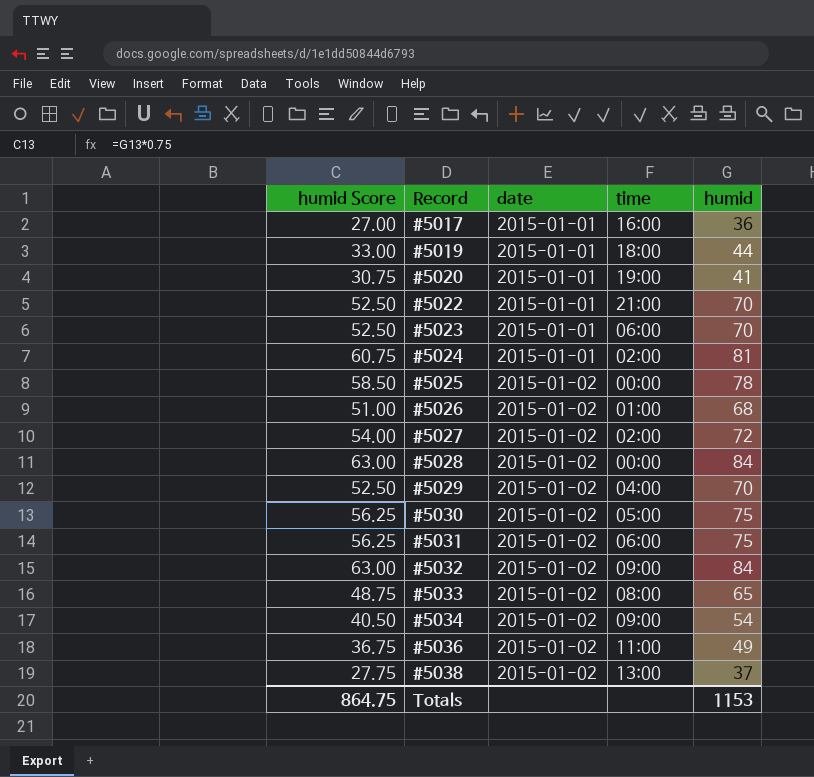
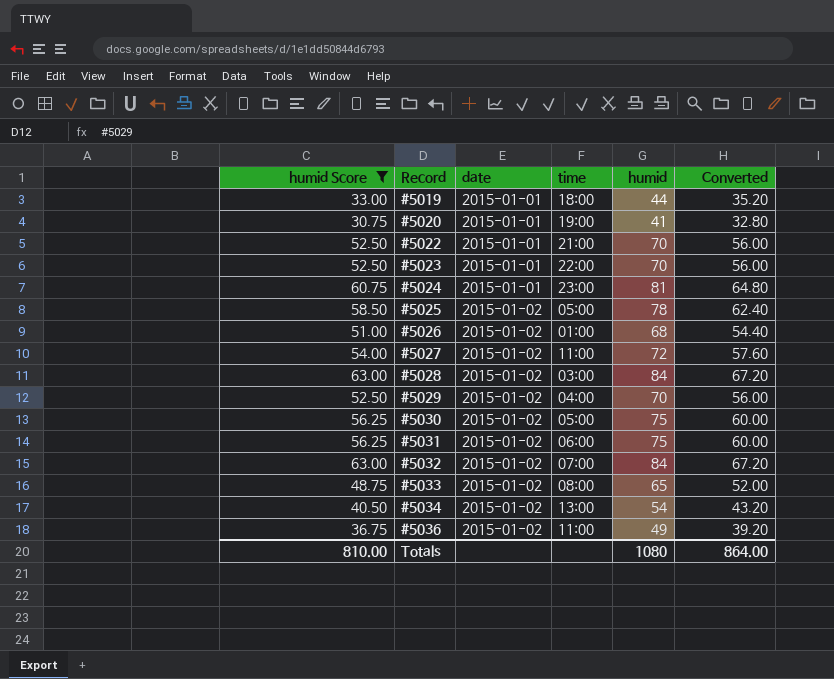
filter: none -> humid Score >= 30.75
column Converted | formula: none -> [humid] * 0.8
#5023 | time: 06:00 -> 22:00
#5024 | time: 02:00 -> 23:00
#5025 | time: 00:00 -> 05:00
#5027 | time: 02:00 -> 11:00
#5028 | time: 00:00 -> 03:00
#5032 | time: 09:00 -> 07:00
#5034 | time: 09:00 -> 13:00
Totals | humid Score: 864.75 -> 810.00
Totals | humid: 1153 -> 1080

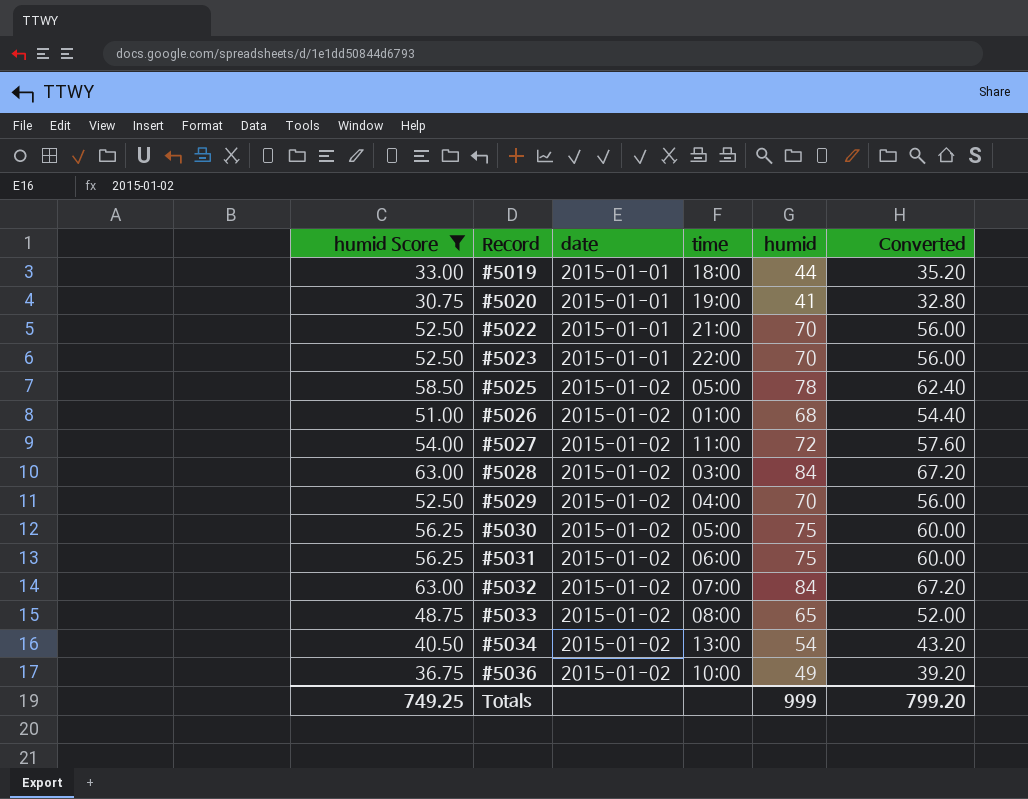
row #5024: 60.75 | 2015-01-01 | 23:00 | 81 | 64.80 -> none
#5036 | time: 11:00 -> 10:00
Totals | humid Score: 810.00 -> 749.25
Totals | humid: 1080 -> 999
Totals | Converted: 864.00 -> 799.20

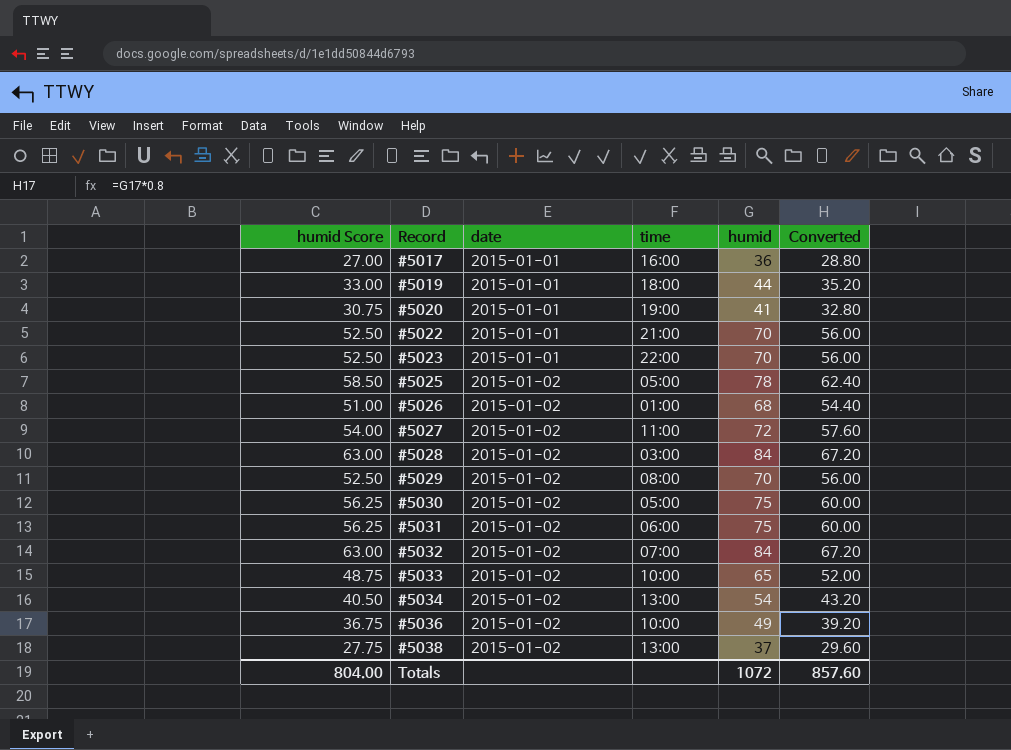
filter: humid Score >= 30.75 -> none
#5029 | time: 04:00 -> 08:00
#5033 | time: 08:00 -> 10:00
Totals | humid Score: 749.25 -> 804.00
Totals | humid: 999 -> 1072
Totals | Converted: 799.20 -> 857.60

